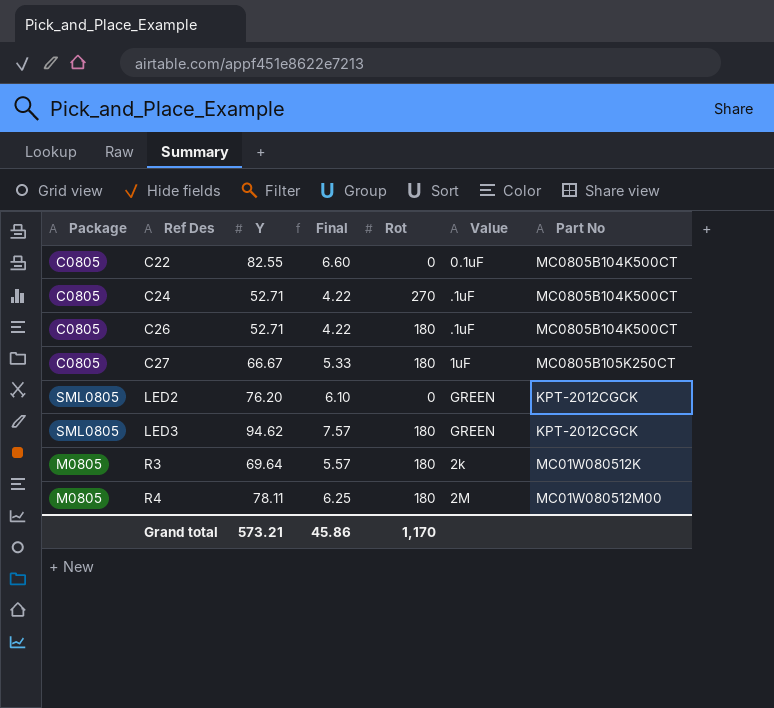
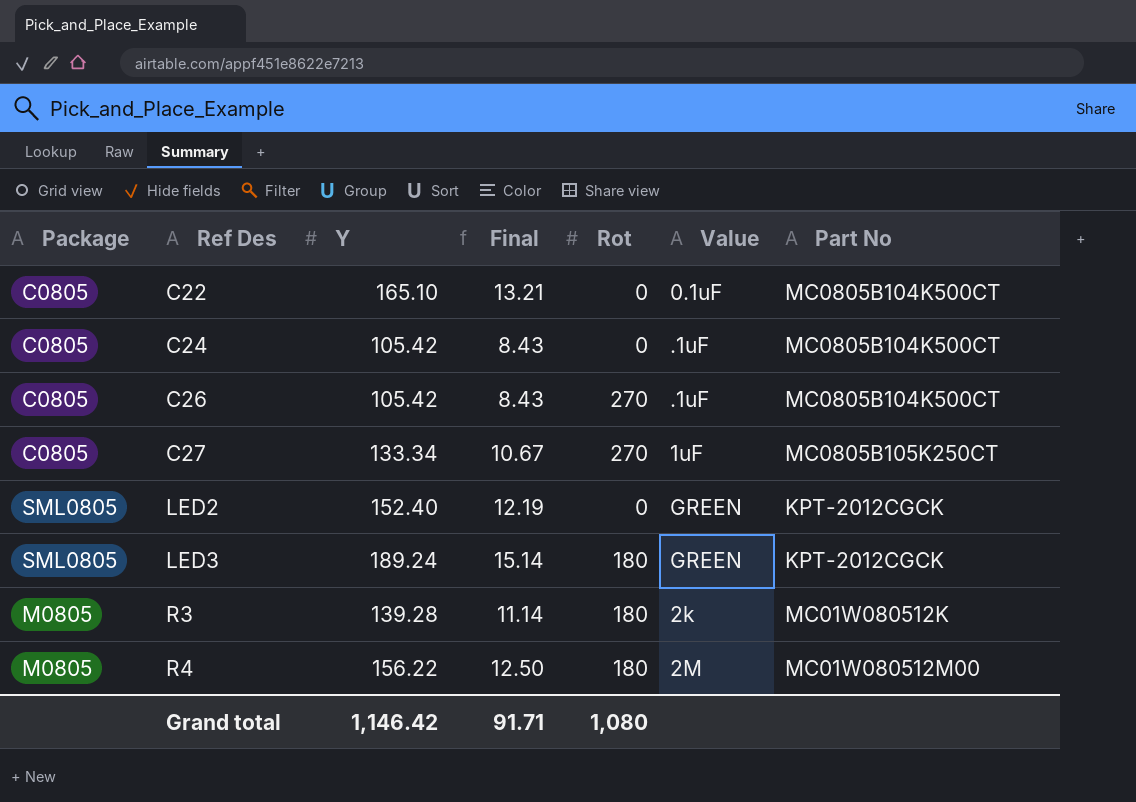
C22 | Y: 82.55 -> 165.10
C22 | Final: 6.60 -> 13.21
C24 | Y: 52.71 -> 105.42
C24 | Final: 4.22 -> 8.43
C24 | Rot: 270 -> 0
C26 | Y: 52.71 -> 105.42
C26 | Final: 4.22 -> 8.43
C26 | Rot: 180 -> 270
C27 | Y: 66.67 -> 133.34
C27 | Final: 5.33 -> 10.67
C27 | Rot: 180 -> 270
LED2 | Y: 76.20 -> 152.40
LED2 | Final: 6.10 -> 12.19
LED3 | Y: 94.62 -> 189.24
LED3 | Final: 7.57 -> 15.14
R3 | Y: 69.64 -> 139.28
R3 | Final: 5.57 -> 11.14
R4 | Y: 78.11 -> 156.22
R4 | Final: 6.25 -> 12.50
Grand total | Y: 573.21 -> 1,146.42
Grand total | Final: 45.86 -> 91.71
Grand total | Rot: 1,170 -> 1,080

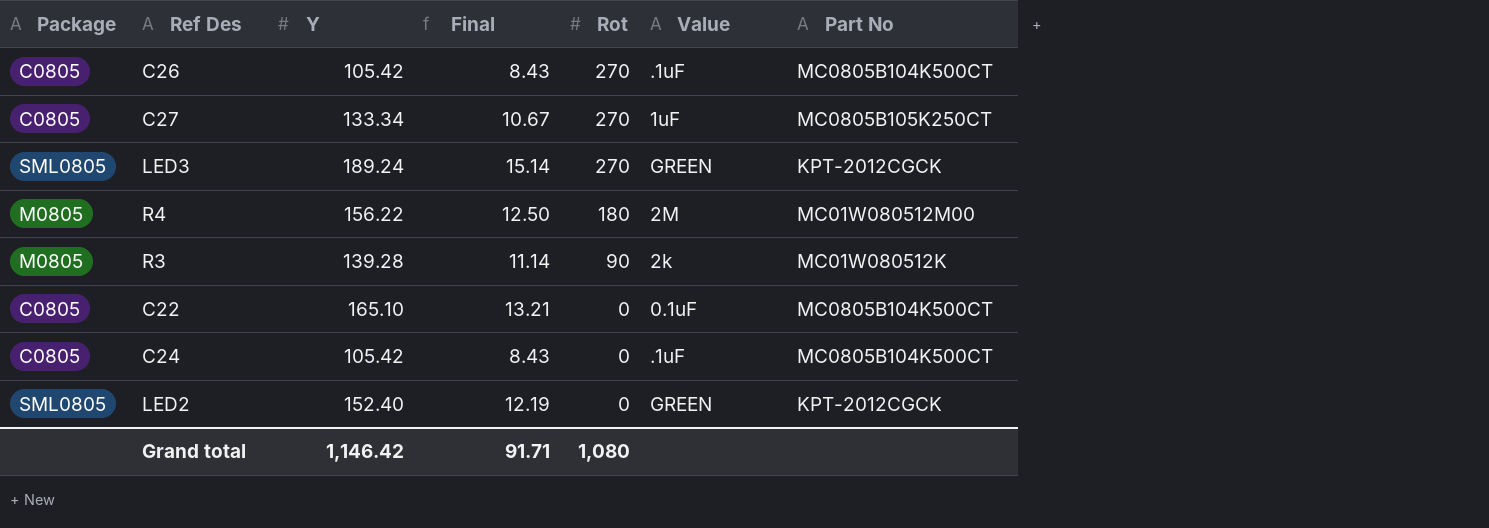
row order: Ref Des ascending -> Rot descending
LED3 | Rot: 180 -> 270
R3 | Rot: 180 -> 90

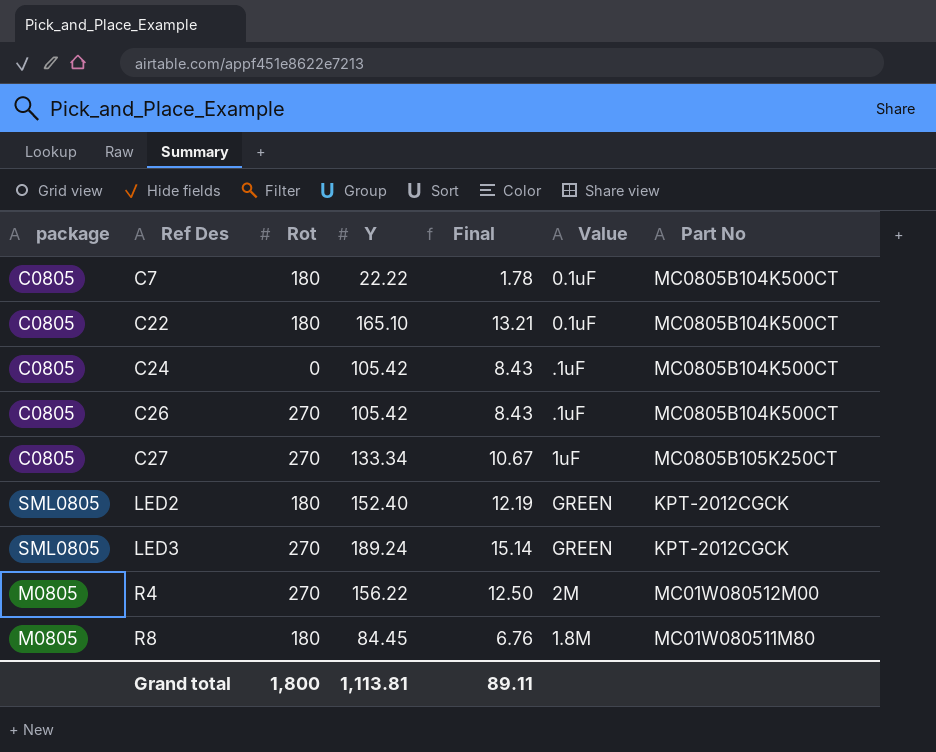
row order: Rot descending -> Ref Des ascending
column name: Package -> package
column Rot | position: 5 -> 3
row R3: M0805 | 139.28 | 11.14 | 90 | 2k | MC01W080512K -> none
row C7: none -> C0805 | 180 | 22.22 | 1.78 | 0.1uF | MC0805B104K500CT
C22 | Rot: 0 -> 180
LED2 | Rot: 0 -> 180
R4 | Rot: 180 -> 270
row R8: none -> M0805 | 180 | 84.45 | 6.76 | 1.8M | MC01W080511M80
Grand total | Rot: 1,080 -> 1,800
Grand total | Y: 1,146.42 -> 1,113.81
Grand total | Final: 91.71 -> 89.11

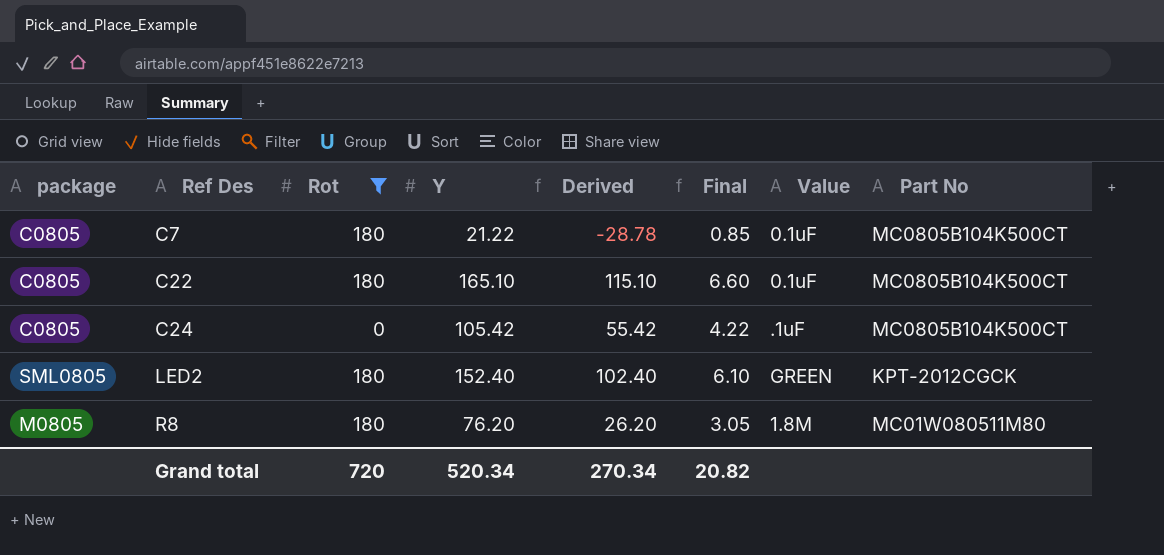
filter: none -> Rot != 270
column Derived | formula: none -> [Y] - 50
column Final | formula: [Y] * 0.08 -> [Y] * 0.04
C7 | Y: 22.22 -> 21.22
R8 | Y: 84.45 -> 76.20
Grand total | Rot: 1,800 -> 720
Grand total | Y: 1,113.81 -> 520.34
Grand total | Final: 89.11 -> 20.82

